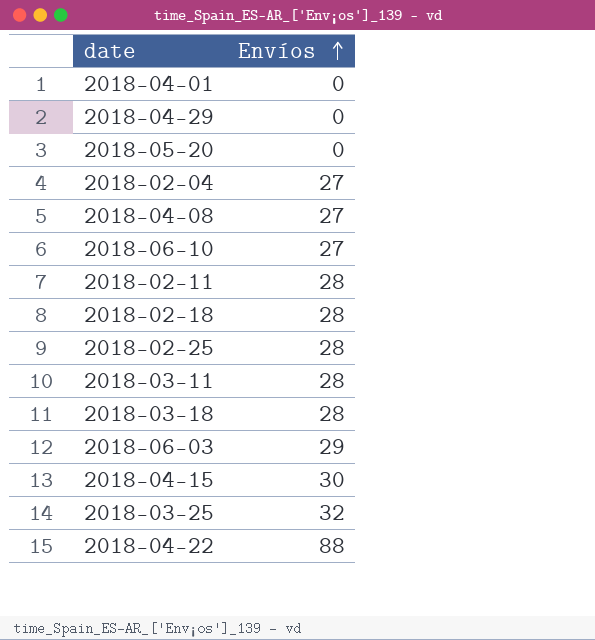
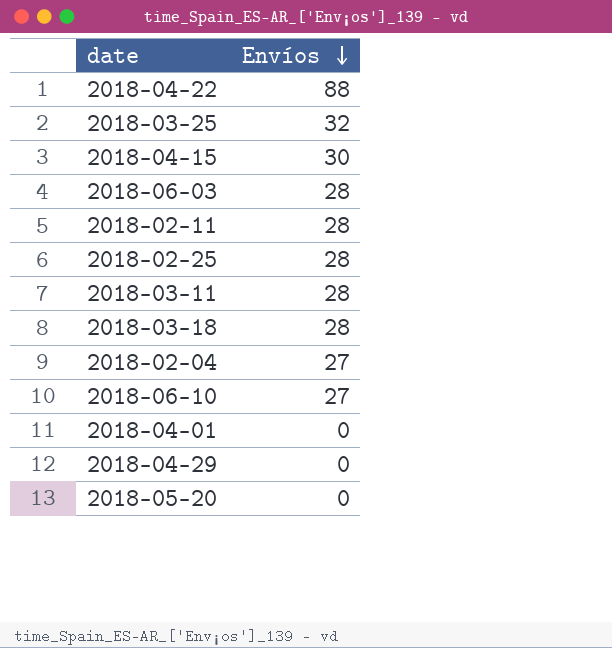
row order: Envíos ascending -> Envíos descending
row 2018-04-08: 27 -> none
row 2018-02-18: 28 -> none
2018-06-03 | Envíos: 29 -> 28

